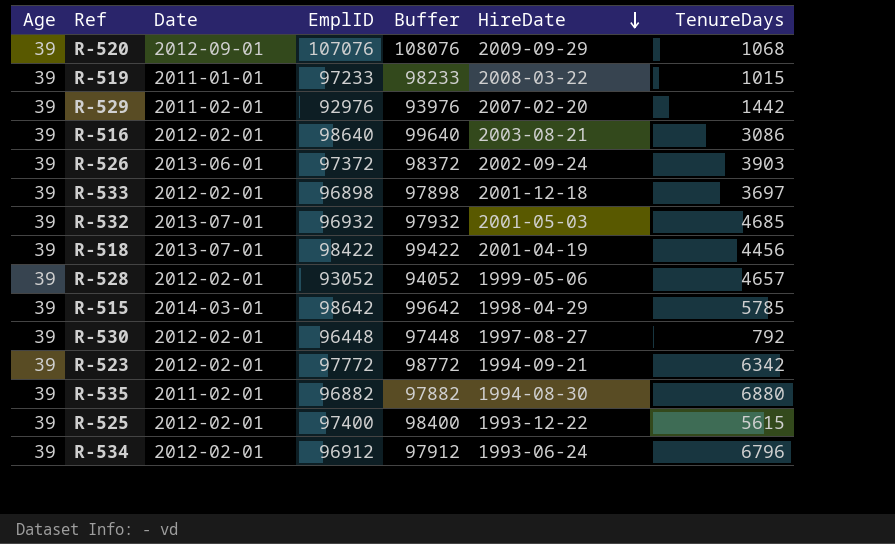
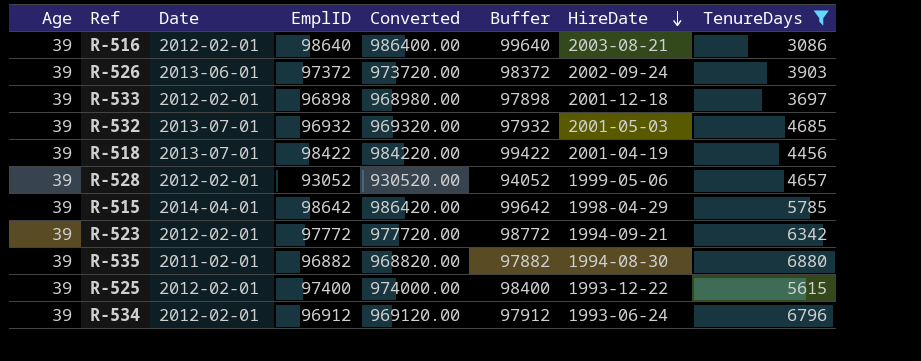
filter: none -> TenureDays >= 3086
column Converted | formula: none -> [EmplID] * 10
R-515 | Date: 2014-03-01 -> 2014-04-01

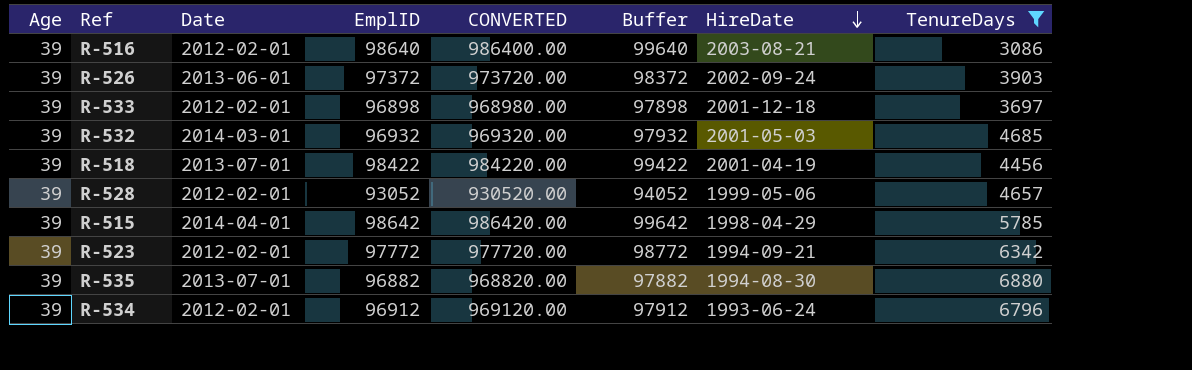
column name: Converted -> CONVERTED
row R-525: 39 | 2012-02-01 | 97400 | 974000.00 | 98400 | 1993-12-22 | 5615 -> none
R-532 | Date: 2013-07-01 -> 2014-03-01
R-535 | Date: 2011-02-01 -> 2013-07-01

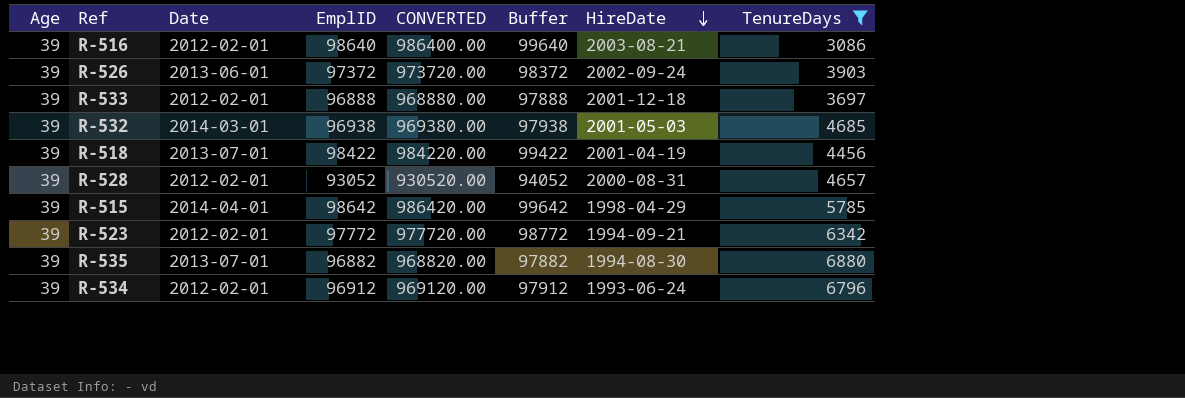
R-533 | EmplID: 96898 -> 96888
R-533 | CONVERTED: 968980.00 -> 968880.00
R-533 | Buffer: 97898 -> 97888
R-532 | EmplID: 96932 -> 96938
R-532 | CONVERTED: 969320.00 -> 969380.00
R-532 | Buffer: 97932 -> 97938
R-528 | HireDate: 1999-05-06 -> 2000-08-31

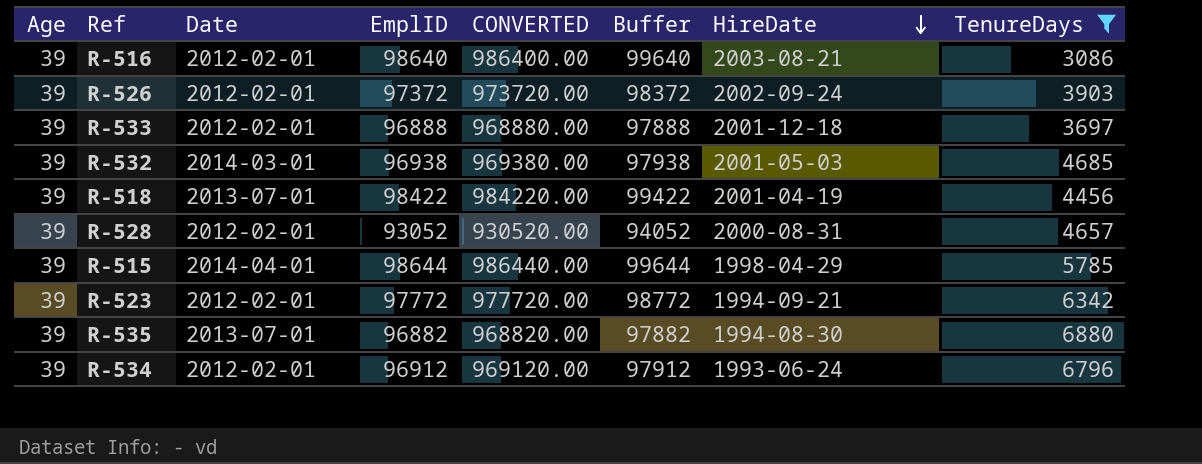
R-526 | Date: 2013-06-01 -> 2012-02-01
R-515 | EmplID: 98642 -> 98644
R-515 | CONVERTED: 986420.00 -> 986440.00
R-515 | Buffer: 99642 -> 99644

